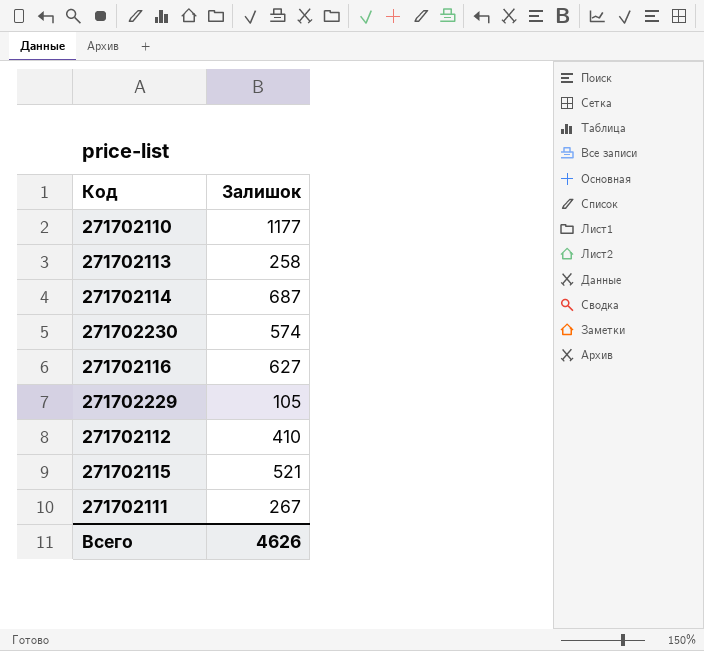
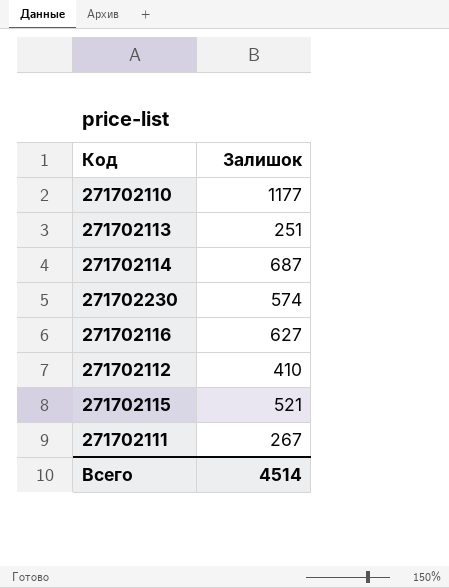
row 271702229: 105 -> none
271702113 | Залишок: 258 -> 251
Всего | Залишок: 4626 -> 4514

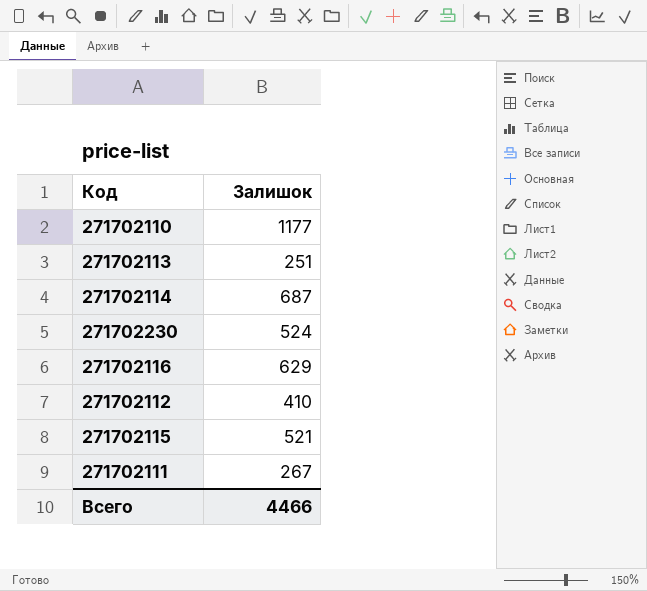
271702230 | Залишок: 574 -> 524
271702116 | Залишок: 627 -> 629
Всего | Залишок: 4514 -> 4466

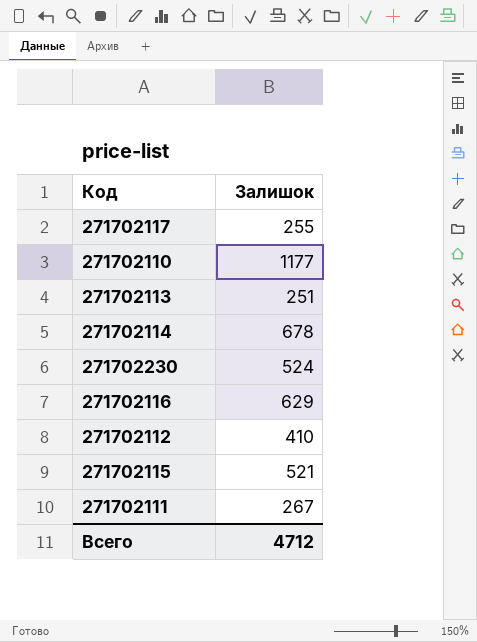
row 271702117: none -> 255
271702114 | Залишок: 687 -> 678
Всего | Залишок: 4466 -> 4712

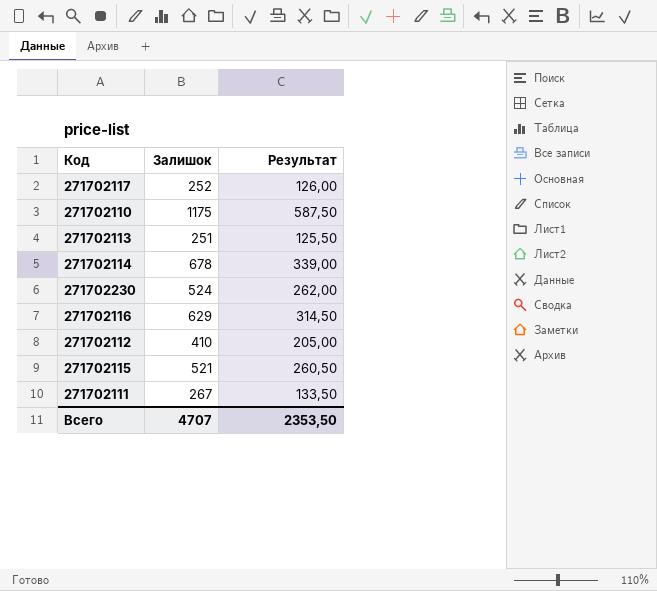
column Результат | formula: none -> [Залишок] * 0,5
271702117 | Залишок: 255 -> 252
271702110 | Залишок: 1177 -> 1175
Всего | Залишок: 4712 -> 4707

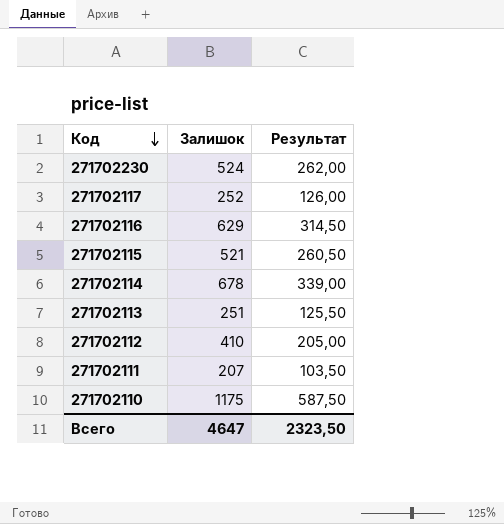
row order: none -> Код descending
271702111 | Залишок: 267 -> 207
271702111 | Результат: 133,50 -> 103,50
Всего | Залишок: 4707 -> 4647
Всего | Результат: 2353,50 -> 2323,50

